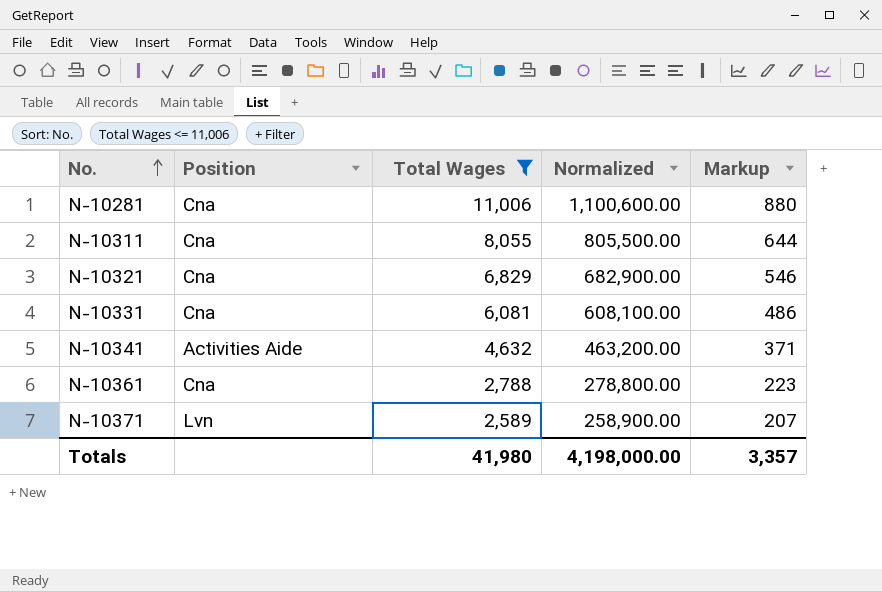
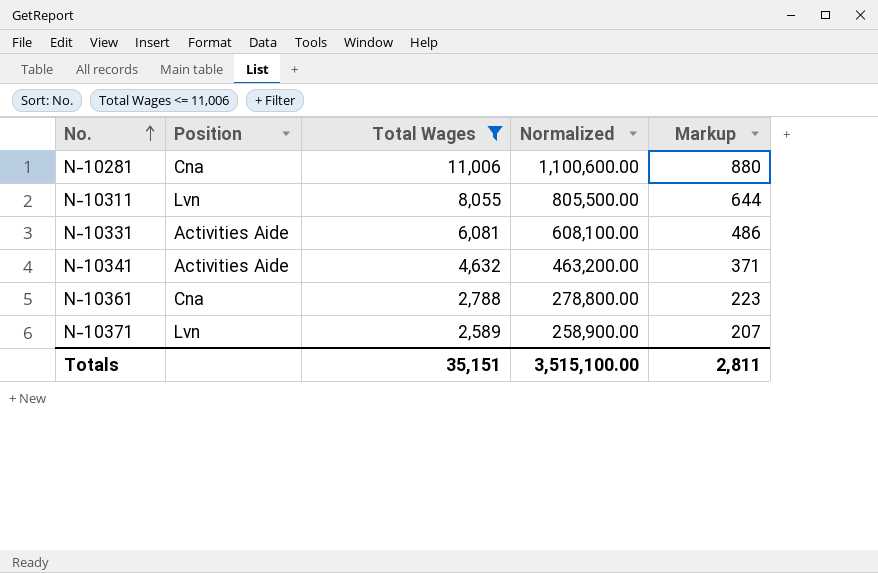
row N-10321: Cna | 6,829 | 682,900.00 | 546 -> none
N-10311 | Position: Cna -> Lvn
N-10331 | Position: Cna -> Activities Aide
Totals | Total Wages: 41,980 -> 35,151
Totals | Normalized: 4,198,000.00 -> 3,515,100.00
Totals | Markup: 3,357 -> 2,811

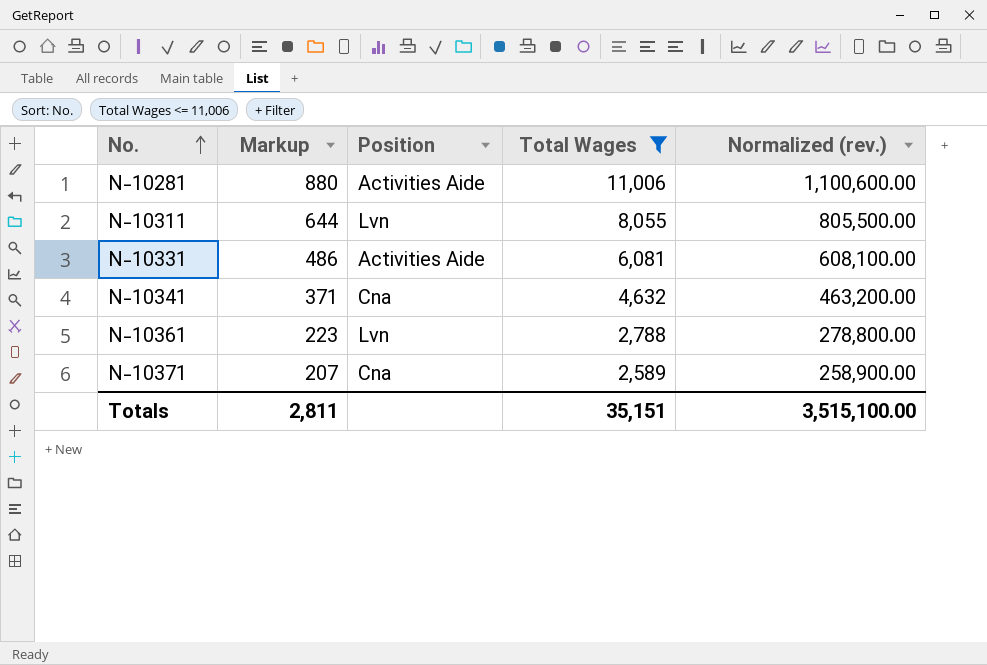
column Markup | position: 5 -> 2
column name: Normalized -> Normalized (rev.)
N-10281 | Position: Cna -> Activities Aide
N-10341 | Position: Activities Aide -> Cna
N-10361 | Position: Cna -> Lvn
N-10371 | Position: Lvn -> Cna

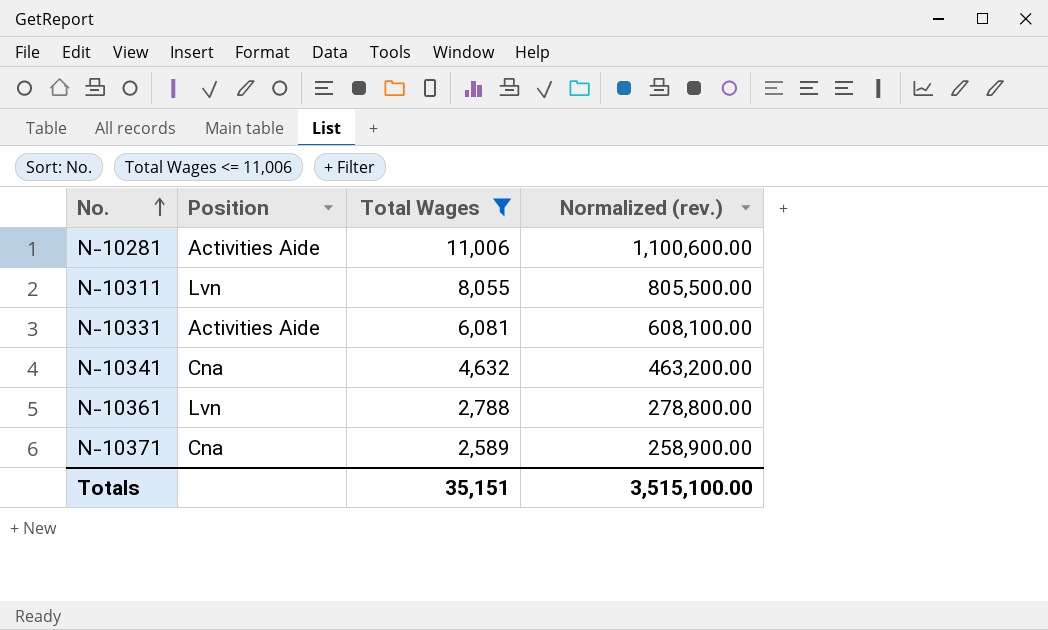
column Markup | formula: [Total Wages] * 0.08 -> none

